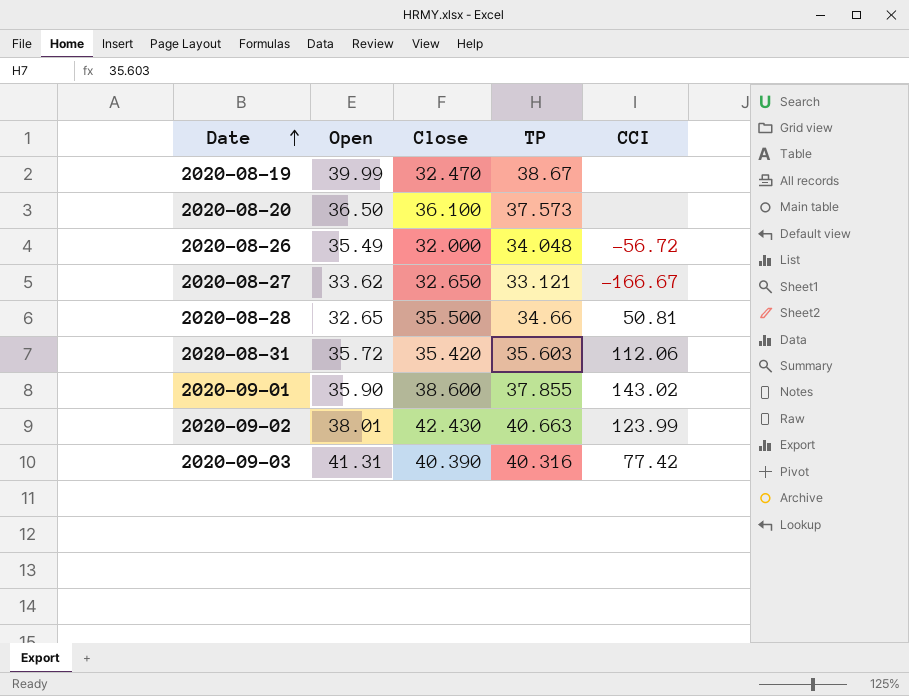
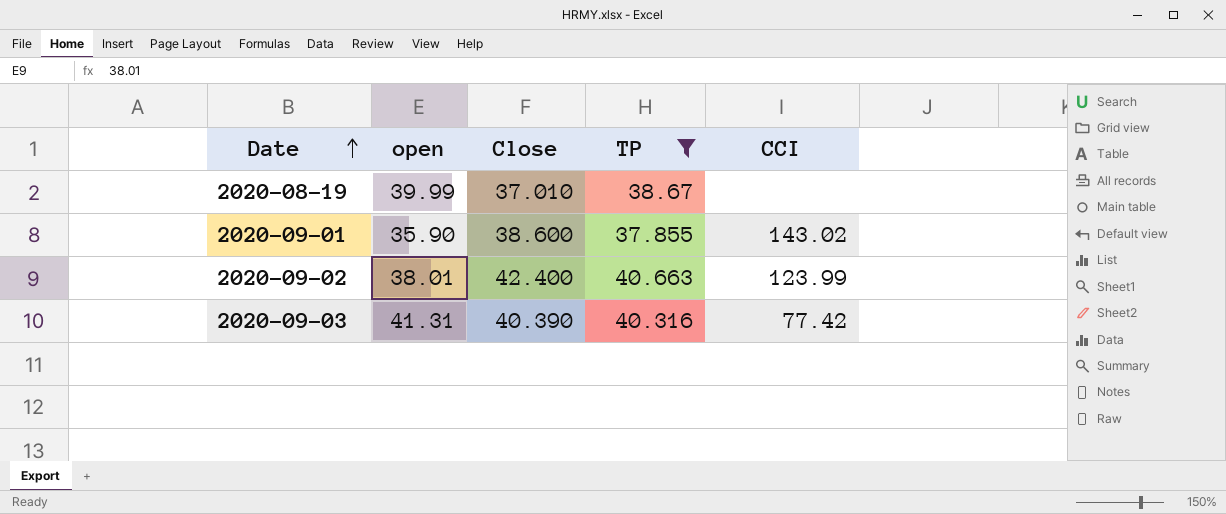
filter: none -> TP >= 37.855
column name: Open -> open
2020-08-19 | Close: 32.470 -> 37.010
2020-09-02 | Close: 42.430 -> 42.400

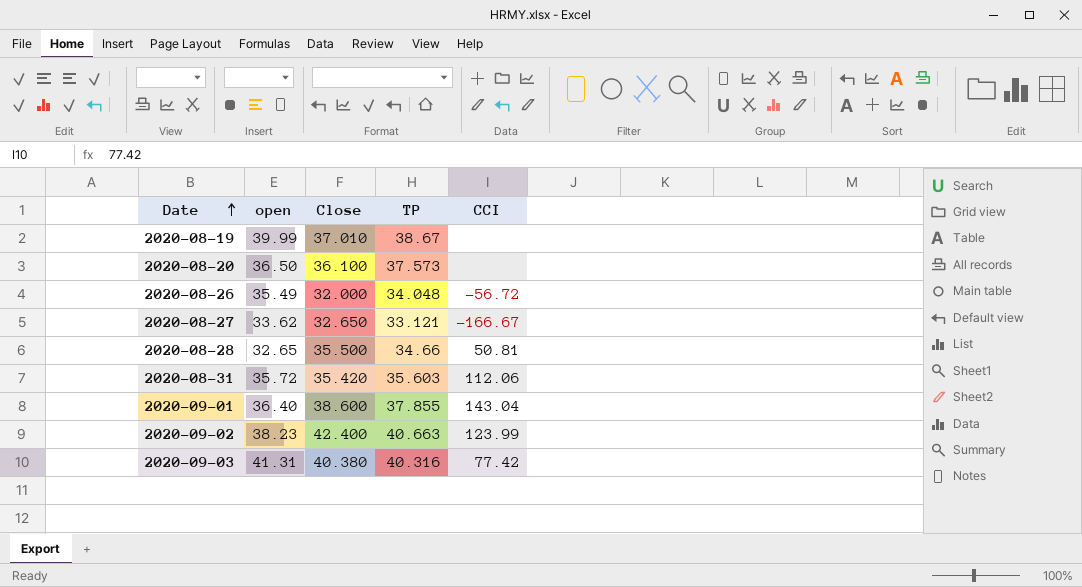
filter: TP >= 37.855 -> none
2020-09-01 | open: 35.90 -> 36.40
2020-09-01 | CCI: 143.02 -> 143.04
2020-09-02 | open: 38.01 -> 38.23
2020-09-03 | Close: 40.390 -> 40.380

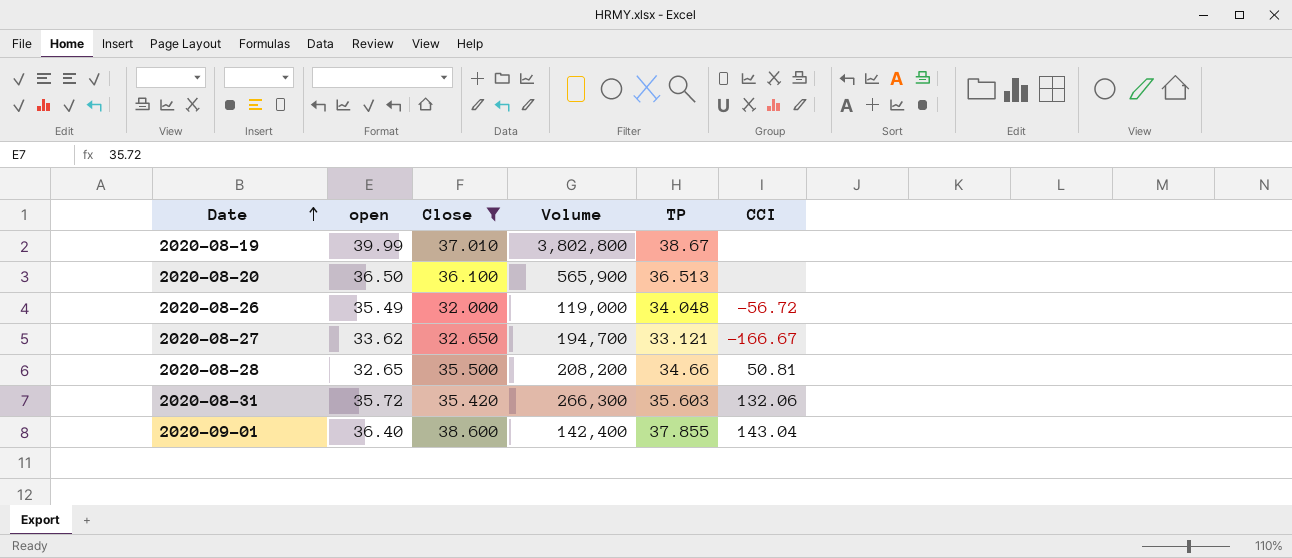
filter: none -> Close <= 38.600
column Volume | position: none -> 4
2020-08-20 | TP: 37.573 -> 36.513
2020-08-31 | CCI: 112.06 -> 132.06

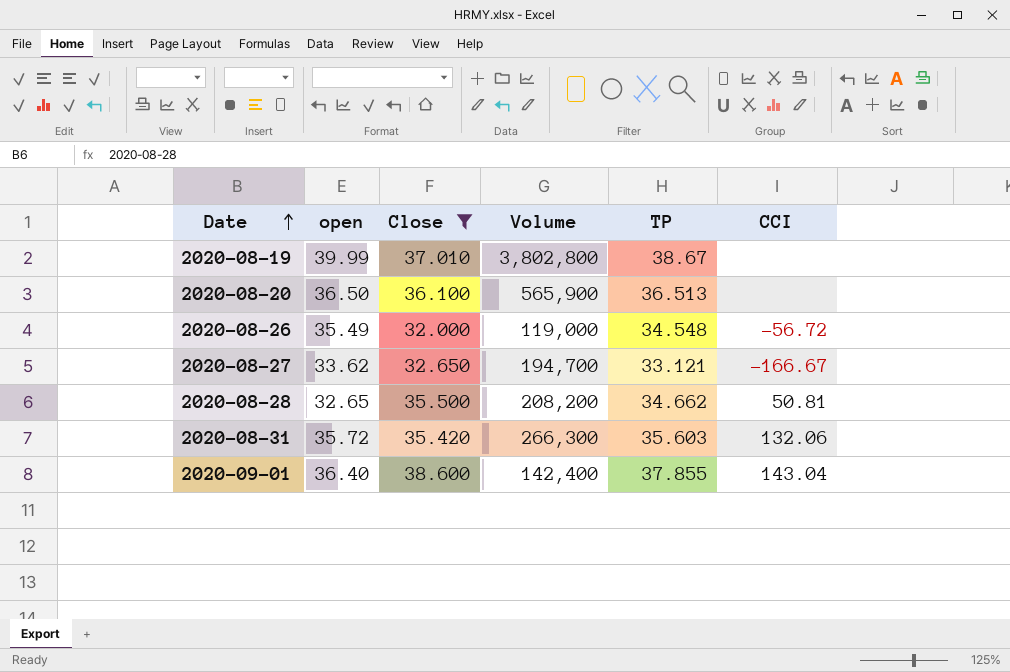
2020-08-26 | TP: 34.048 -> 34.548
2020-08-28 | TP: 34.66 -> 34.662

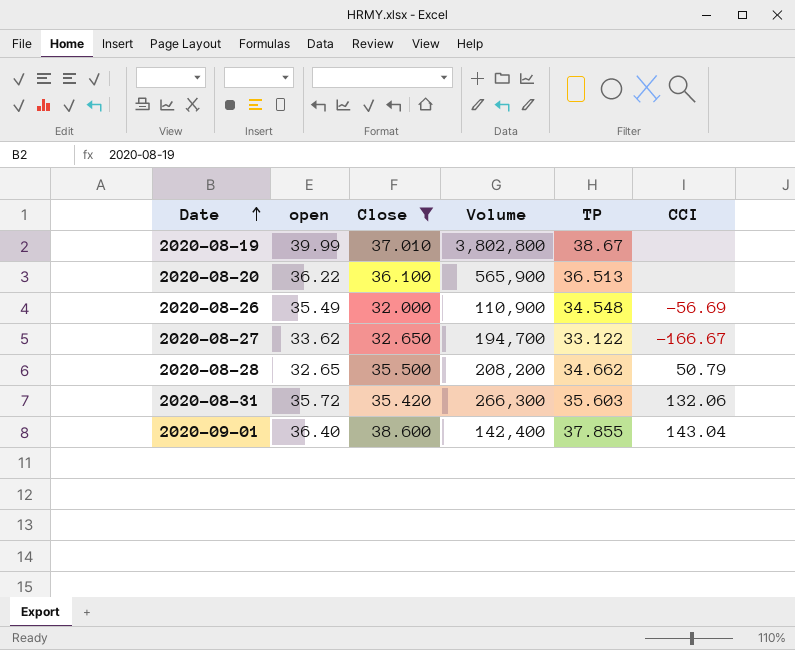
2020-08-20 | open: 36.50 -> 36.22
2020-08-26 | Volume: 119,000 -> 110,900
2020-08-26 | CCI: -56.72 -> -56.69
2020-08-27 | TP: 33.121 -> 33.122
2020-08-28 | CCI: 50.81 -> 50.79

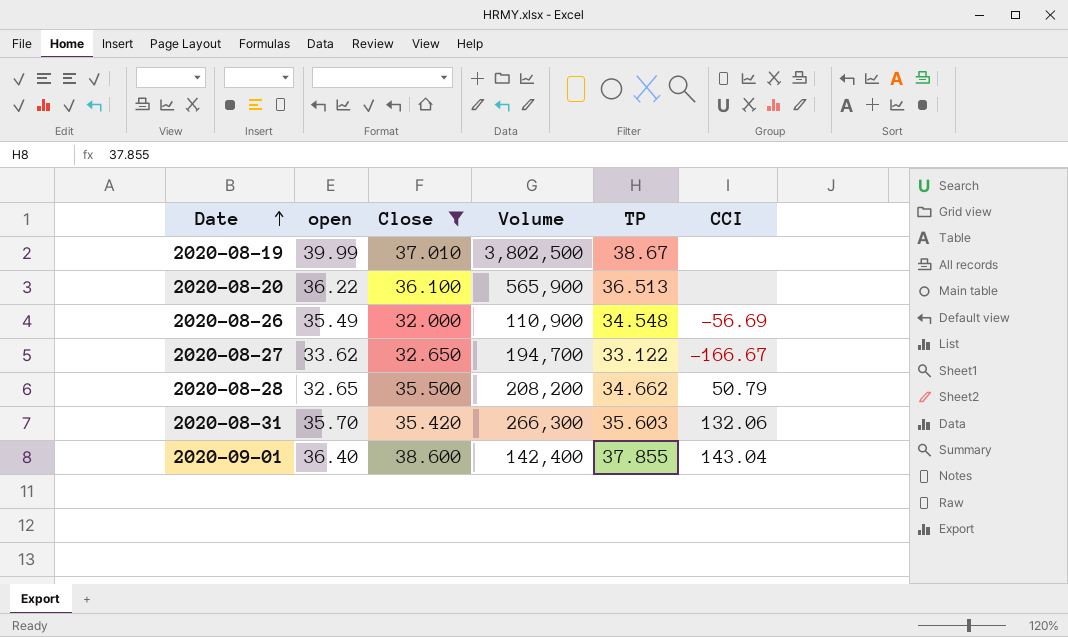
2020-08-19 | Volume: 3,802,800 -> 3,802,500
2020-08-31 | open: 35.72 -> 35.70

